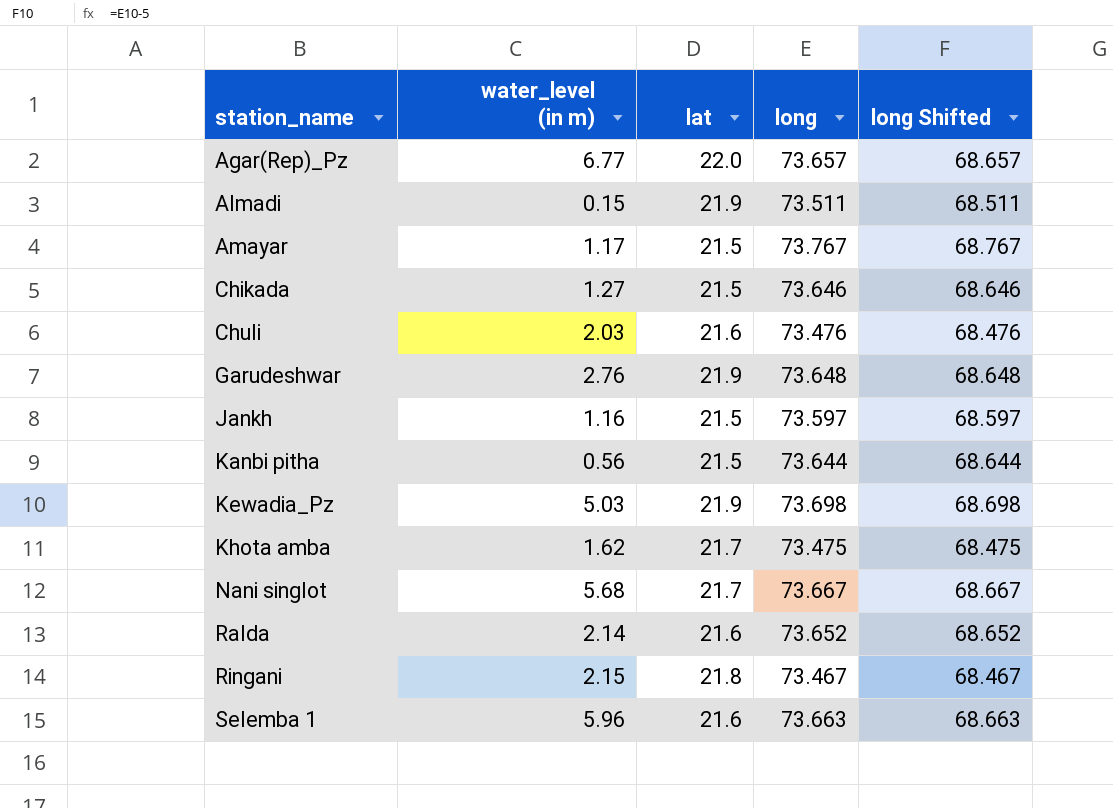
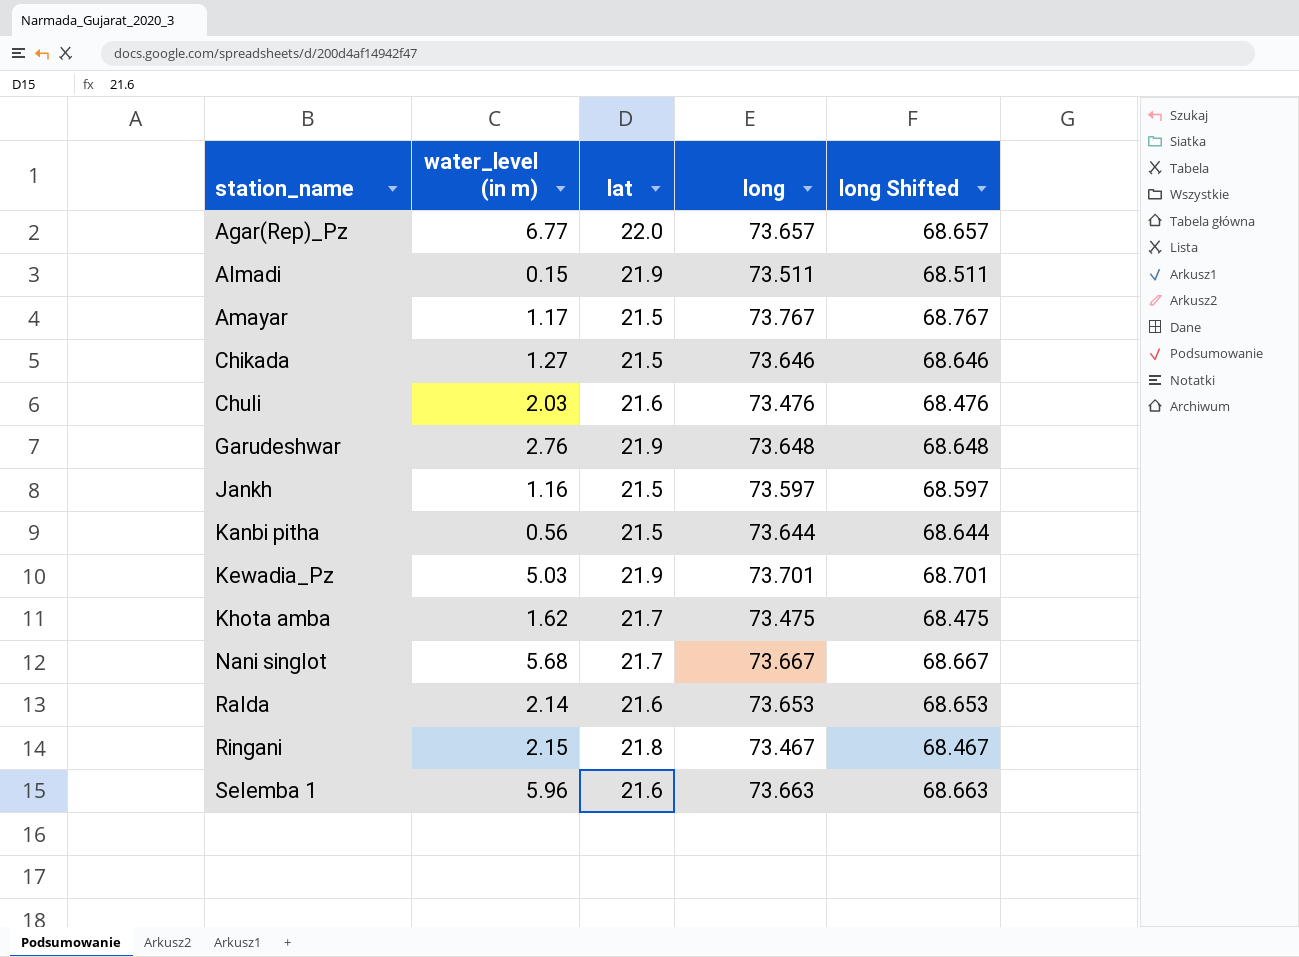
Kewadia_Pz | long: 73.698 -> 73.701
Kewadia_Pz | long Shifted: 68.698 -> 68.701
Ralda | long: 73.652 -> 73.653
Ralda | long Shifted: 68.652 -> 68.653

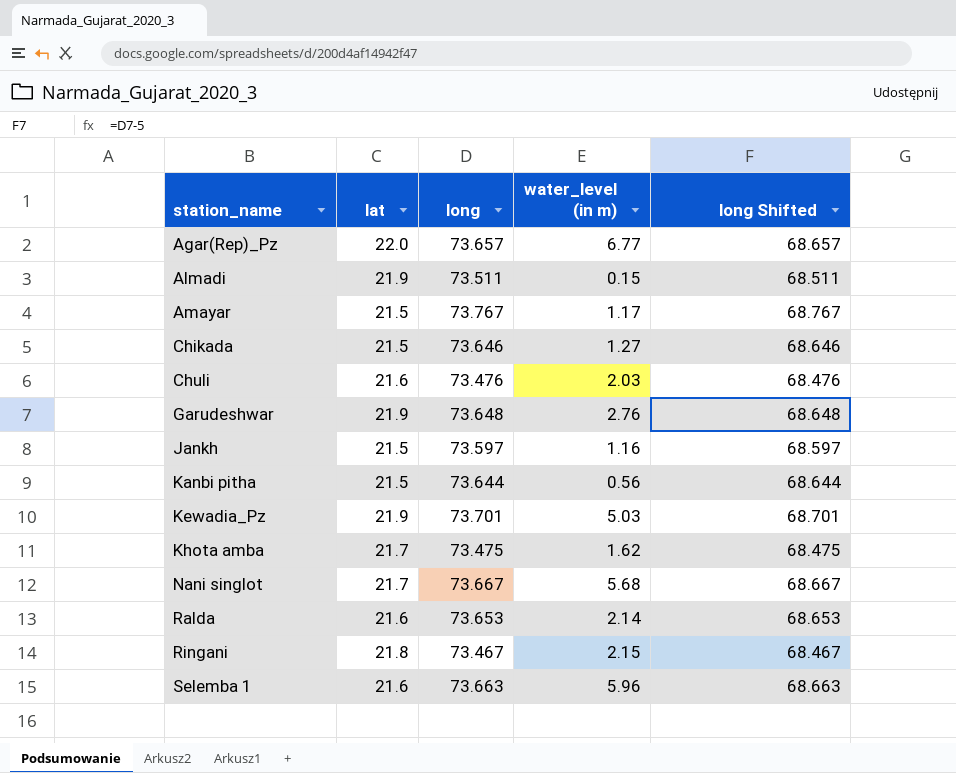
column water_level (in m) | position: 2 -> 4

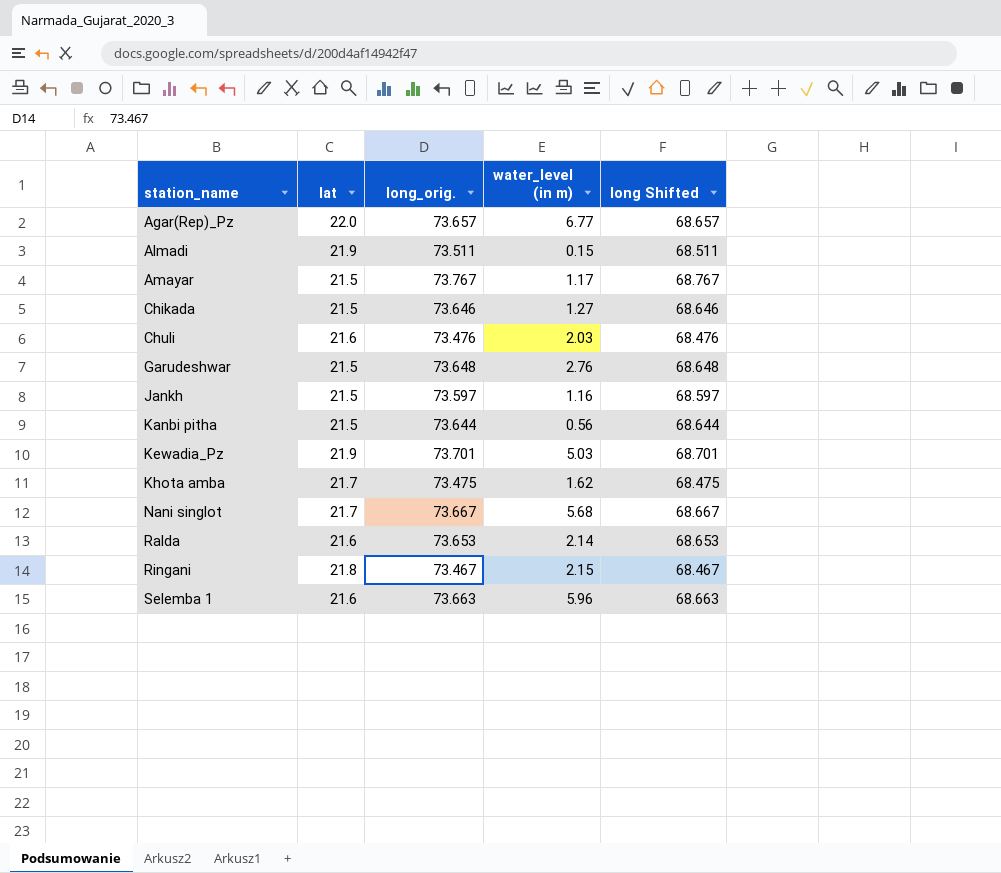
column name: long -> long_orig.
Garudeshwar | lat: 21.9 -> 21.5

